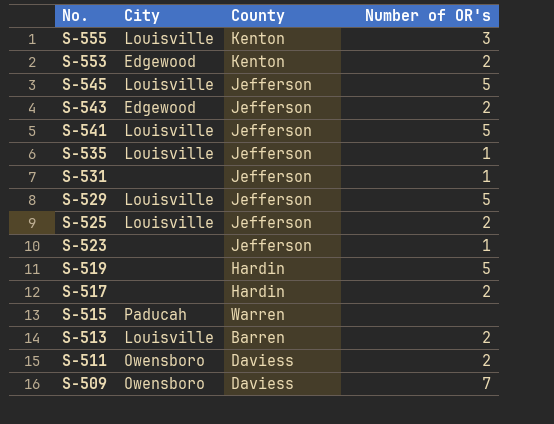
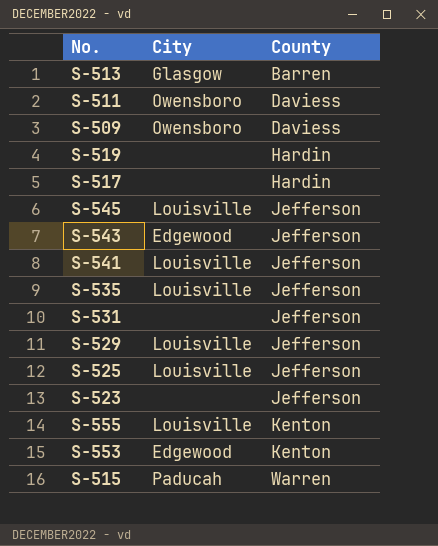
row order: No. descending -> County ascending
column Number of OR's | position: 4 -> none
S-513 | City: Louisville -> Glasgow

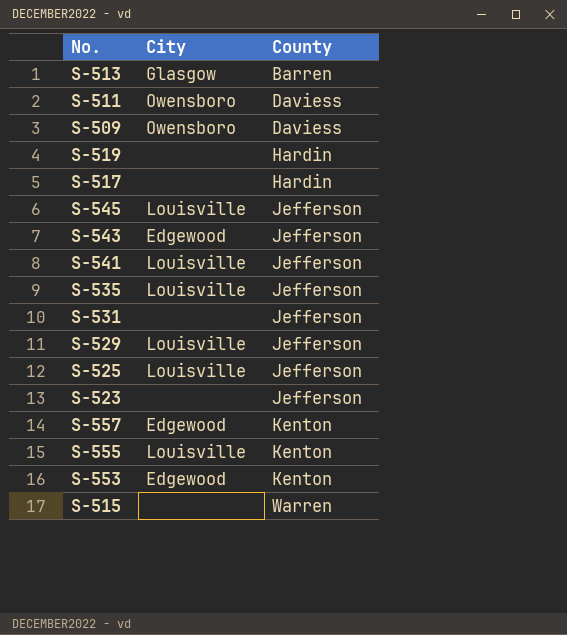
row S-557: none -> Edgewood | Kenton
S-515 | City: Paducah -> none

